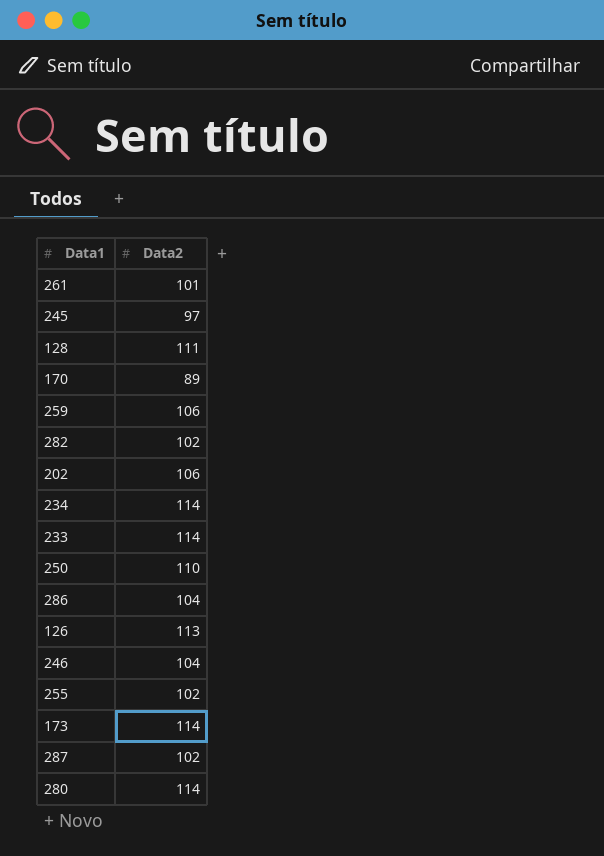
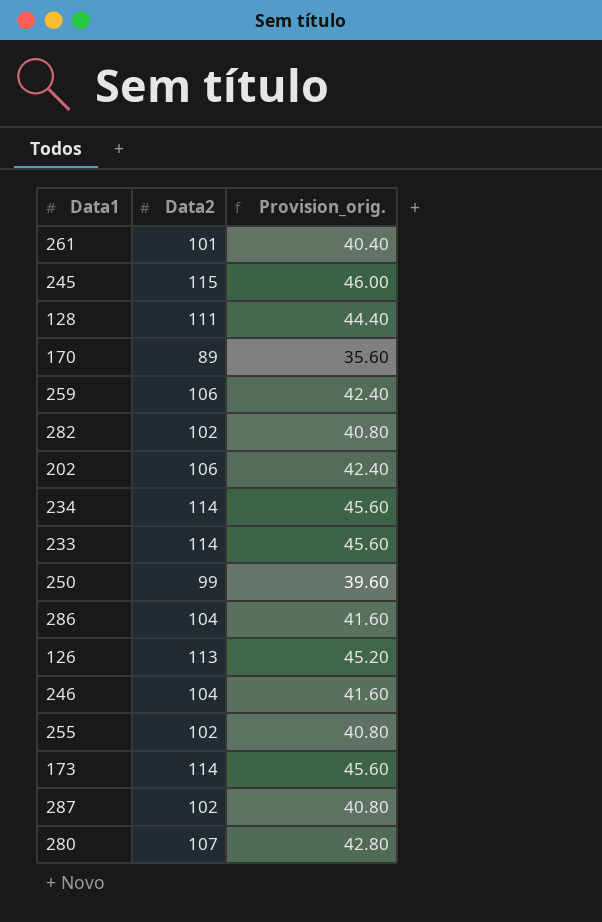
column Provision_orig. | formula: none -> [Data2] * 0.4
245 | Data2: 97 -> 115
250 | Data2: 110 -> 99
280 | Data2: 114 -> 107

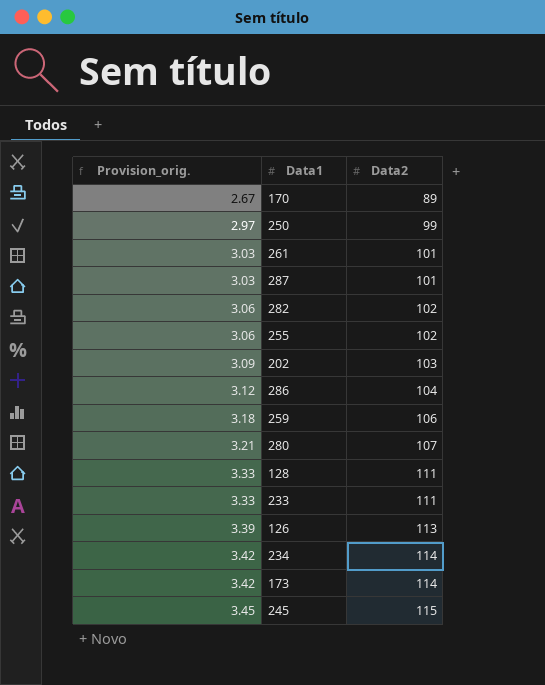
row order: none -> Provision_orig. ascending
column Provision_orig. | formula: [Data2] * 0.4 -> [Data2] * 0.03
column Provision_orig. | position: 3 -> 1
row 246: 104 | 41.60 -> none
287 | Data2: 102 -> 101
202 | Data2: 106 -> 103
233 | Data2: 114 -> 111

